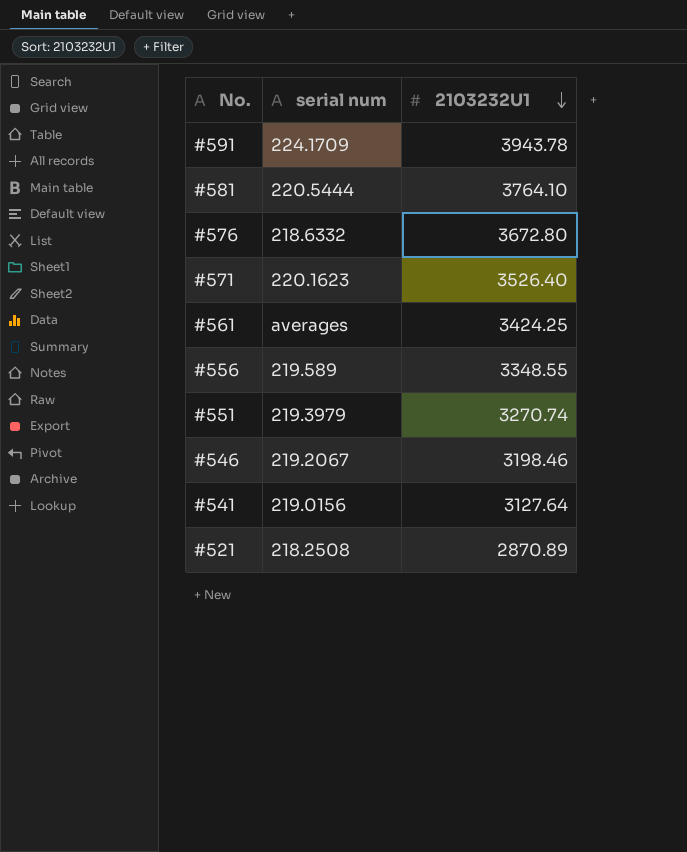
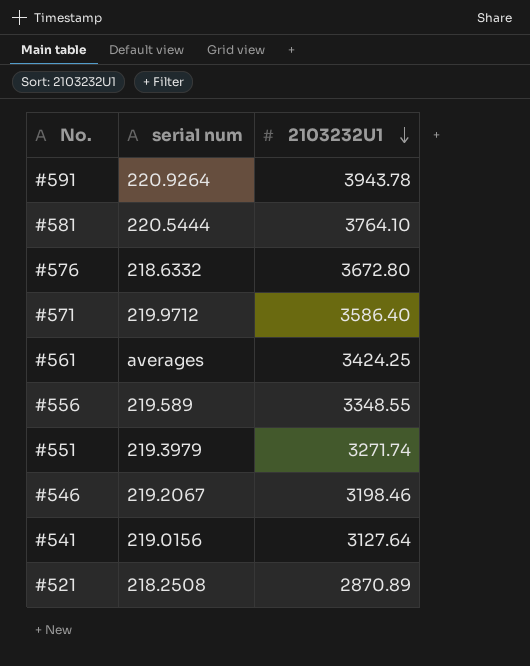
#591 | serial num: 224.1709 -> 220.9264
#571 | serial num: 220.1623 -> 219.9712
#571 | 2103232U1: 3526.40 -> 3586.40
#551 | 2103232U1: 3270.74 -> 3271.74

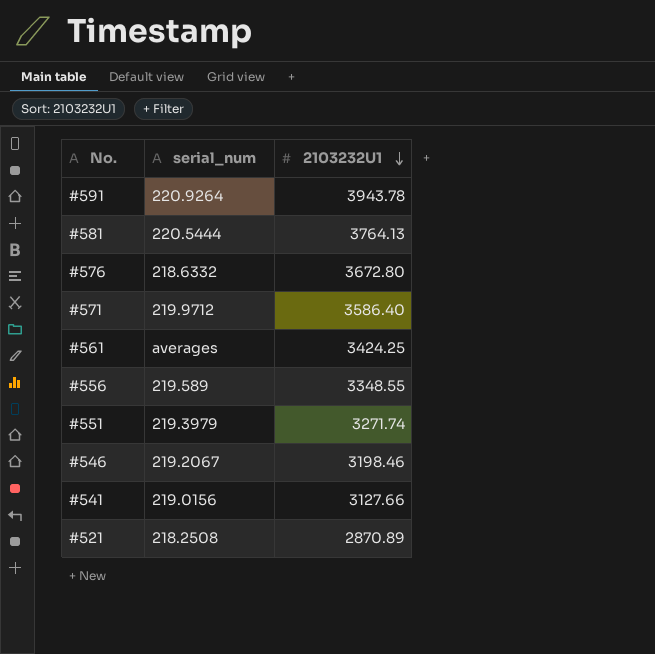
column name: serial num -> serial_num
#581 | 2103232U1: 3764.10 -> 3764.13
#541 | 2103232U1: 3127.64 -> 3127.66

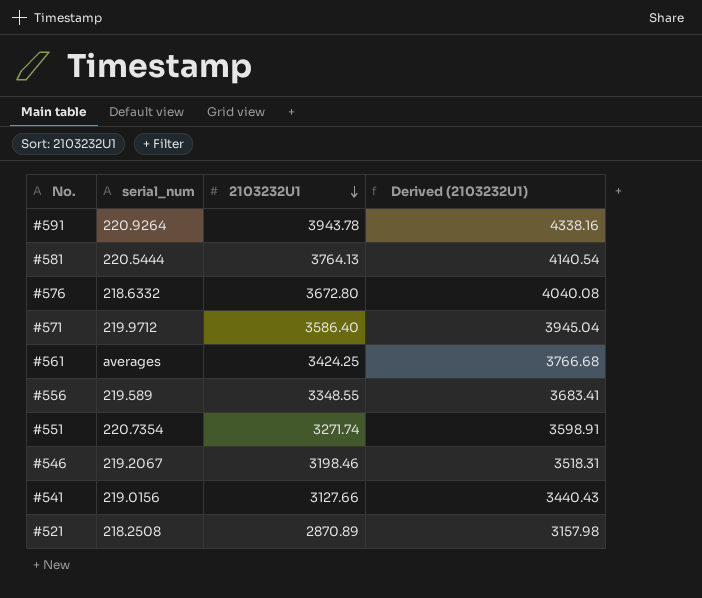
column Derived (2103232U1) | formula: none -> [2103232U1] * 1.1
#551 | serial_num: 219.3979 -> 220.7354

